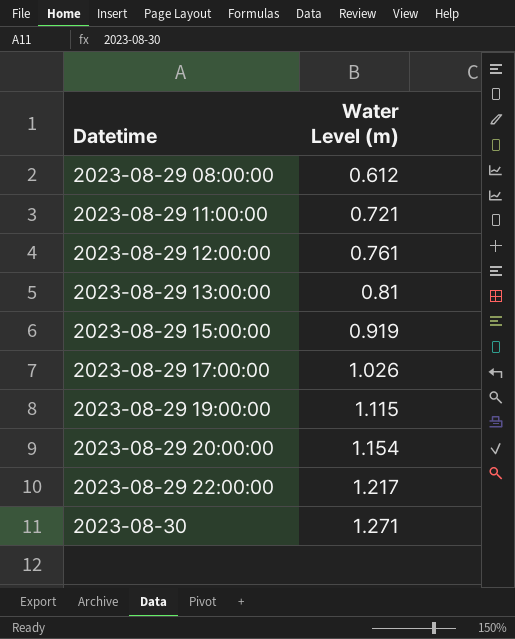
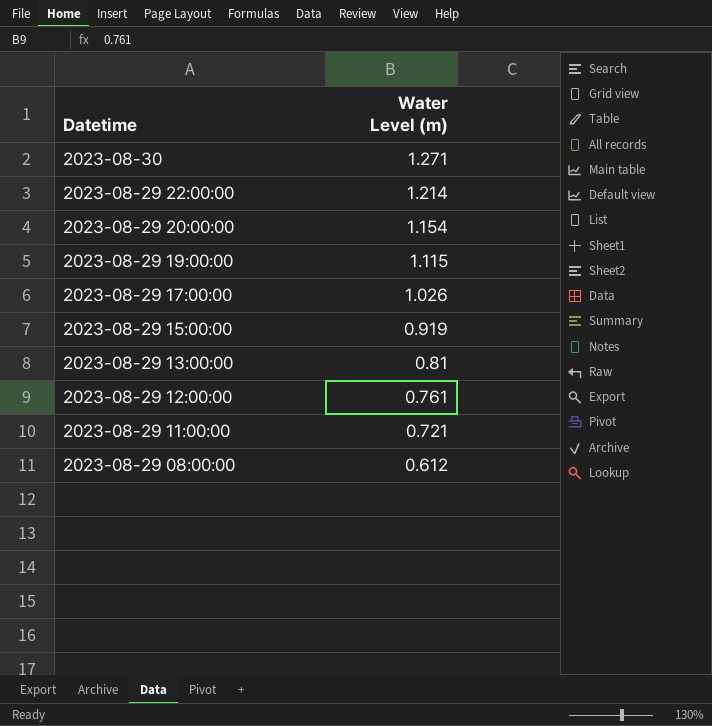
row order: Datetime ascending -> Datetime descending
2023-08-29 22:00:00 | Water Level (m): 1.217 -> 1.214

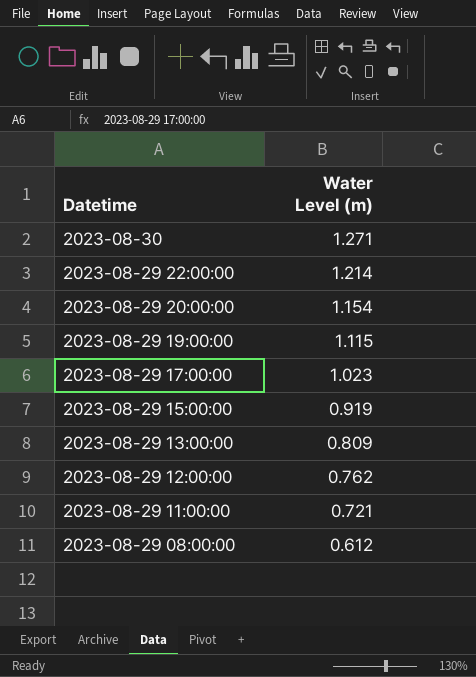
2023-08-29 17:00:00 | Water Level (m): 1.026 -> 1.023
2023-08-29 13:00:00 | Water Level (m): 0.81 -> 0.809
2023-08-29 12:00:00 | Water Level (m): 0.761 -> 0.762

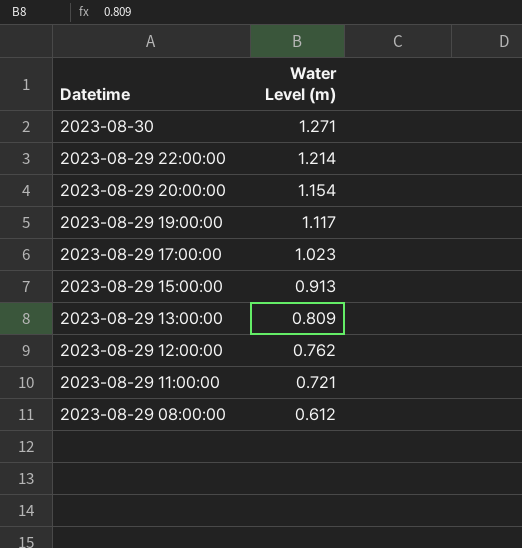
2023-08-29 19:00:00 | Water Level (m): 1.115 -> 1.117
2023-08-29 15:00:00 | Water Level (m): 0.919 -> 0.913

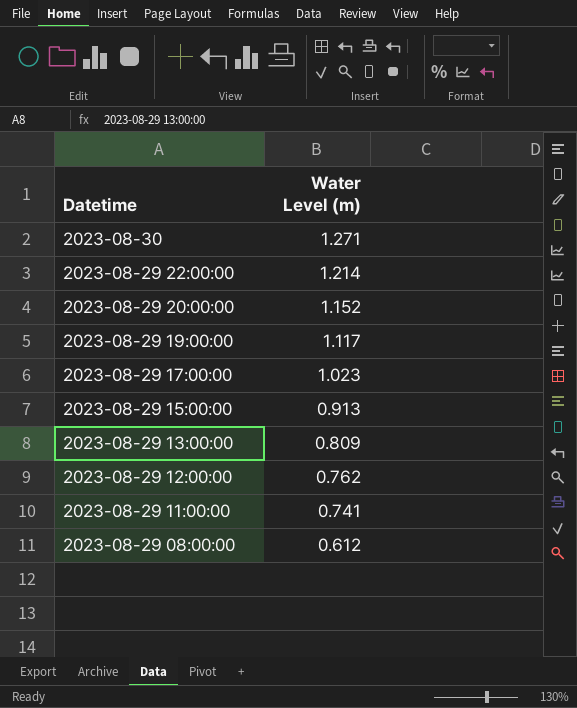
2023-08-29 20:00:00 | Water Level (m): 1.154 -> 1.152
2023-08-29 11:00:00 | Water Level (m): 0.721 -> 0.741

